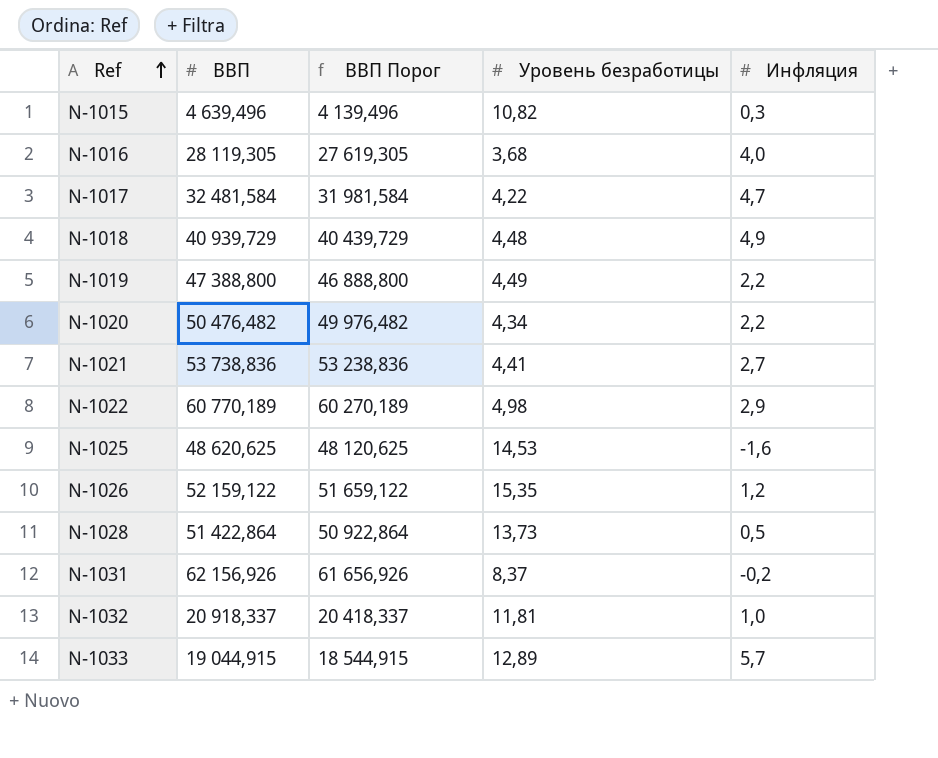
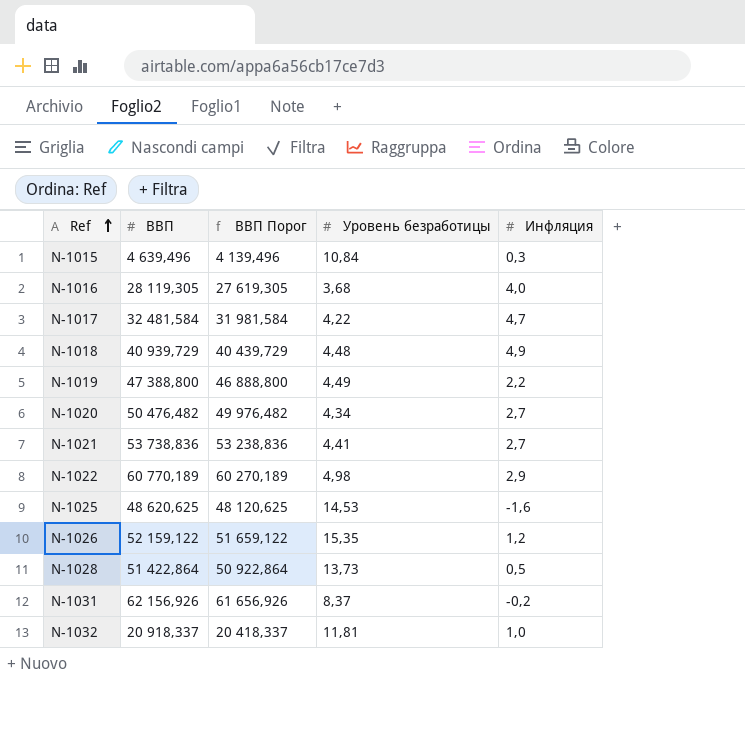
row N-1033: 19 044,915 | 18 544,915 | 12,89 | 5,7 -> none
N-1015 | Уровень безработицы: 10,82 -> 10,84
N-1020 | Инфляция: 2,2 -> 2,7

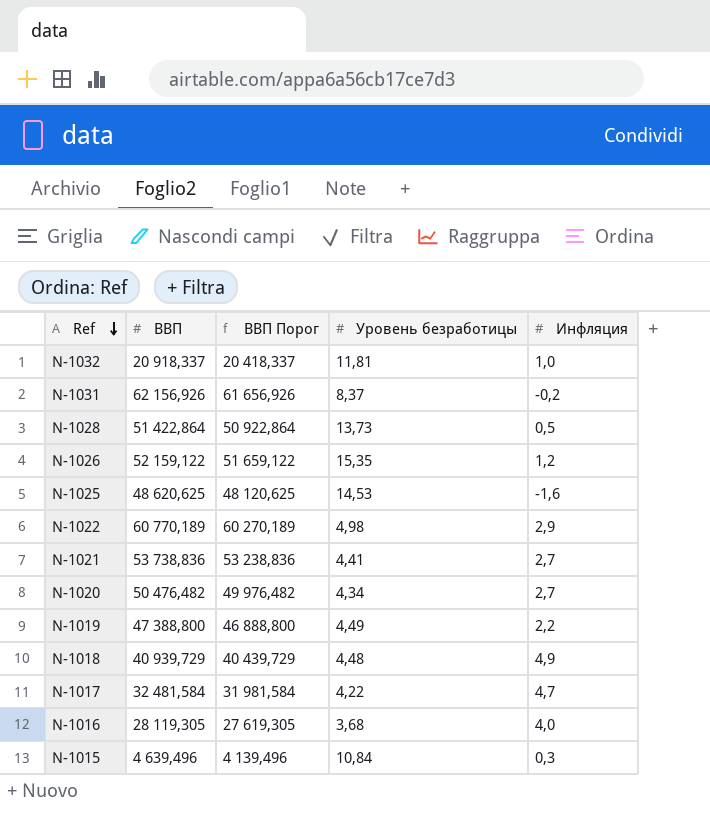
row order: Ref ascending -> Ref descending

